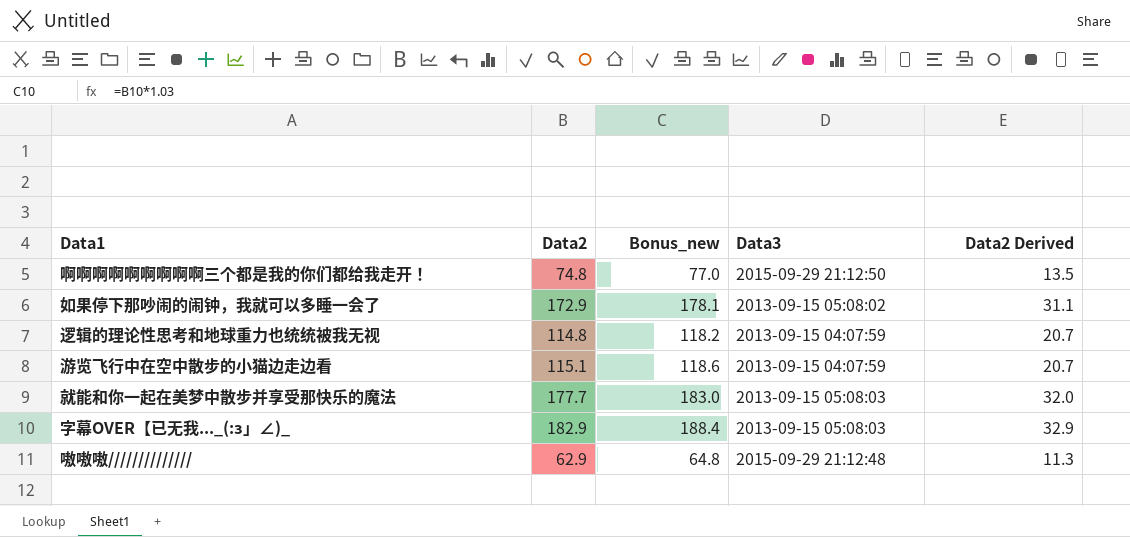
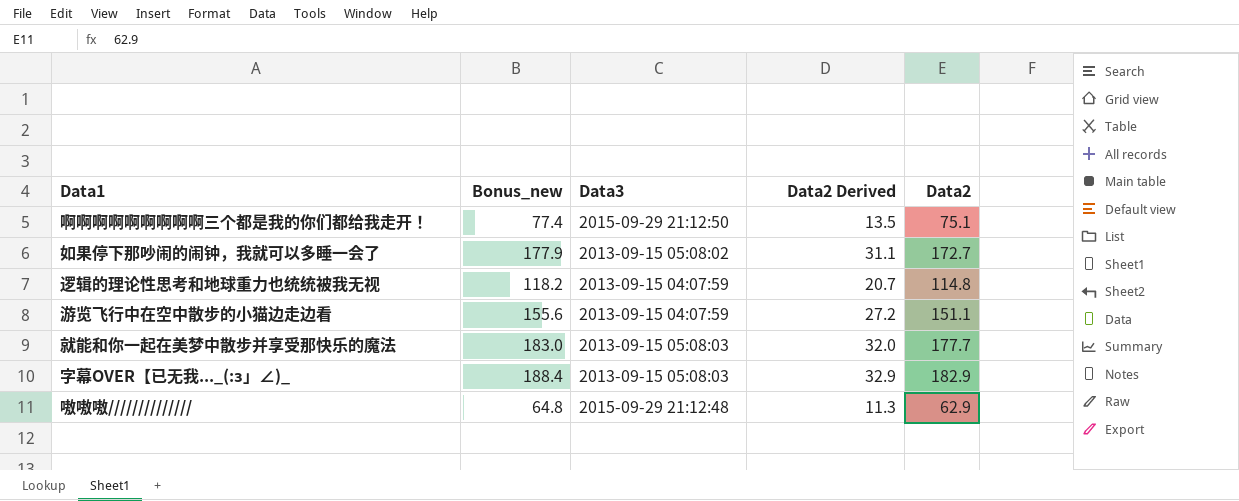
column Data2 | position: 2 -> 5
啊啊啊啊啊啊啊啊啊三个都是我的你们都给我走开！ | Bonus_new: 77.0 -> 77.4
啊啊啊啊啊啊啊啊啊三个都是我的你们都给我走开！ | Data2: 74.8 -> 75.1
如果停下那吵闹的闹钟，我就可以多睡一会了 | Bonus_new: 178.1 -> 177.9
如果停下那吵闹的闹钟，我就可以多睡一会了 | Data2: 172.9 -> 172.7
游览飞行中在空中散步的小猫边走边看 | Bonus_new: 118.6 -> 155.6
游览飞行中在空中散步的小猫边走边看 | Data2 Derived: 20.7 -> 27.2
游览飞行中在空中散步的小猫边走边看 | Data2: 115.1 -> 151.1

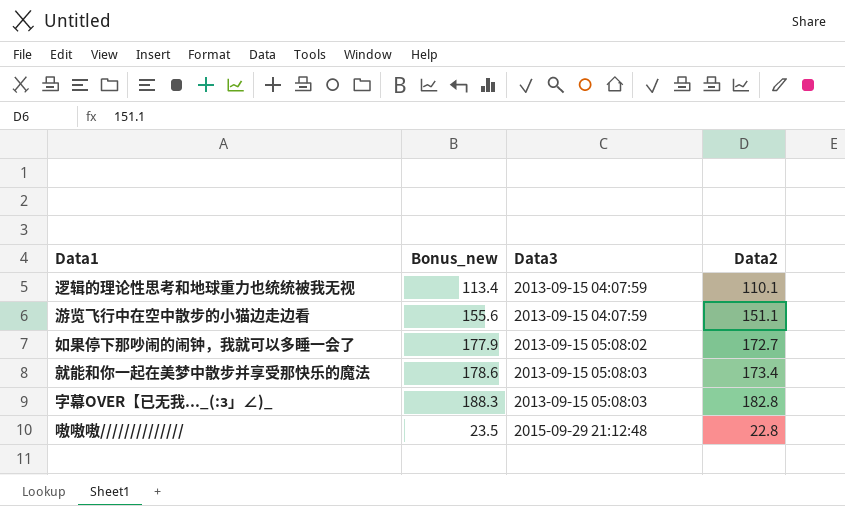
row order: none -> Data3 ascending
column Data2 Derived | formula: [Data2] * 0.18 -> none
row 啊啊啊啊啊啊啊啊啊三个都是我的你们都给我走开！: 77.4 | 2015-09-29 21:12:50 | 13.5 | 75.1 -> none
逻辑的理论性思考和地球重力也统统被我无视 | Bonus_new: 118.2 -> 113.4
逻辑的理论性思考和地球重力也统统被我无视 | Data2: 114.8 -> 110.1
就能和你一起在美梦中散步并享受那快乐的魔法 | Bonus_new: 183.0 -> 178.6
就能和你一起在美梦中散步并享受那快乐的魔法 | Data2: 177.7 -> 173.4
字幕OVER【已无我..._(:з」∠)_ | Bonus_new: 188.4 -> 188.3
字幕OVER【已无我..._(:з」∠)_ | Data2: 182.9 -> 182.8
嗷嗷嗷////////////// | Bonus_new: 64.8 -> 23.5
嗷嗷嗷////////////// | Data2: 62.9 -> 22.8

